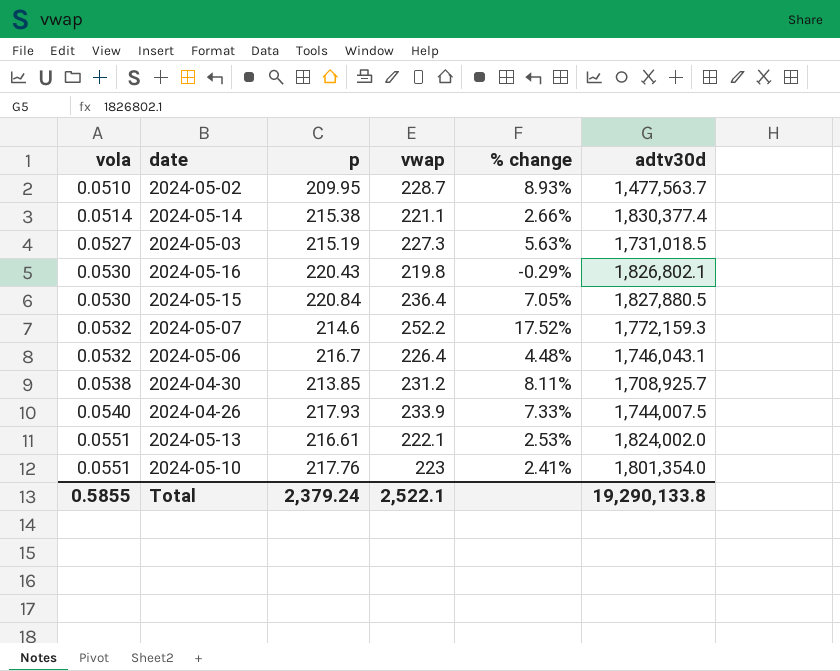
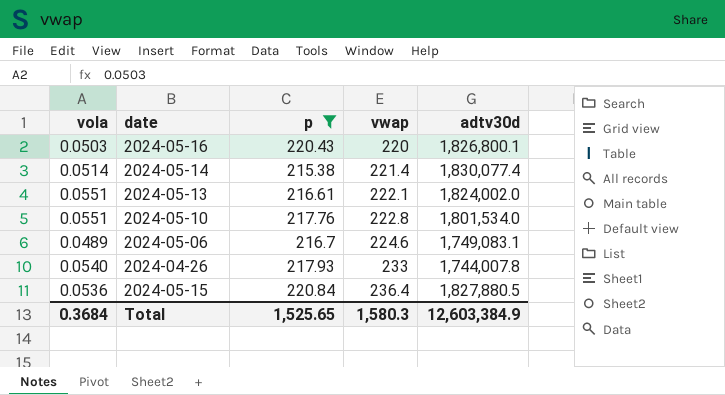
filter: none -> p >= 215.38
row order: vola ascending -> vwap ascending
column % change | formula: ([vwap] - [p]) / [p] -> none
2024-05-16 | vola: 0.0530 -> 0.0503
2024-05-16 | vwap: 219.8 -> 220
2024-05-16 | adtv30d: 1,826,802.1 -> 1,826,800.1
2024-05-14 | vwap: 221.1 -> 221.4
2024-05-14 | adtv30d: 1,830,377.4 -> 1,830,077.4
2024-05-10 | vwap: 223 -> 222.8
2024-05-10 | adtv30d: 1,801,354.0 -> 1,801,534.0
2024-05-06 | vola: 0.0532 -> 0.0489
2024-05-06 | vwap: 226.4 -> 224.6
2024-05-06 | adtv30d: 1,746,043.1 -> 1,749,083.1
2024-04-26 | vwap: 233.9 -> 233
2024-04-26 | adtv30d: 1,744,007.5 -> 1,744,007.8
2024-05-15 | vola: 0.0530 -> 0.0536
Total | vola: 0.5855 -> 0.3684
Total | p: 2,379.24 -> 1,525.65
Total | vwap: 2,522.1 -> 1,580.3
Total | adtv30d: 19,290,133.8 -> 12,603,384.9

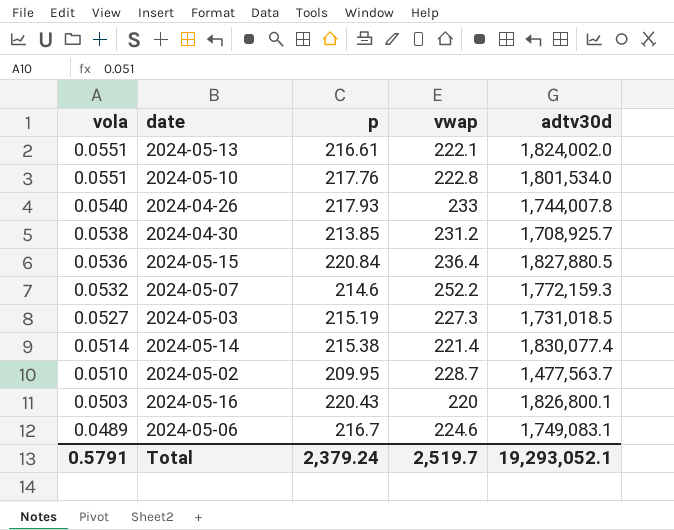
filter: p >= 215.38 -> none
row order: vwap ascending -> vola descending
Total | vola: 0.3684 -> 0.5791
Total | p: 1,525.65 -> 2,379.24
Total | vwap: 1,580.3 -> 2,519.7
Total | adtv30d: 12,603,384.9 -> 19,293,052.1

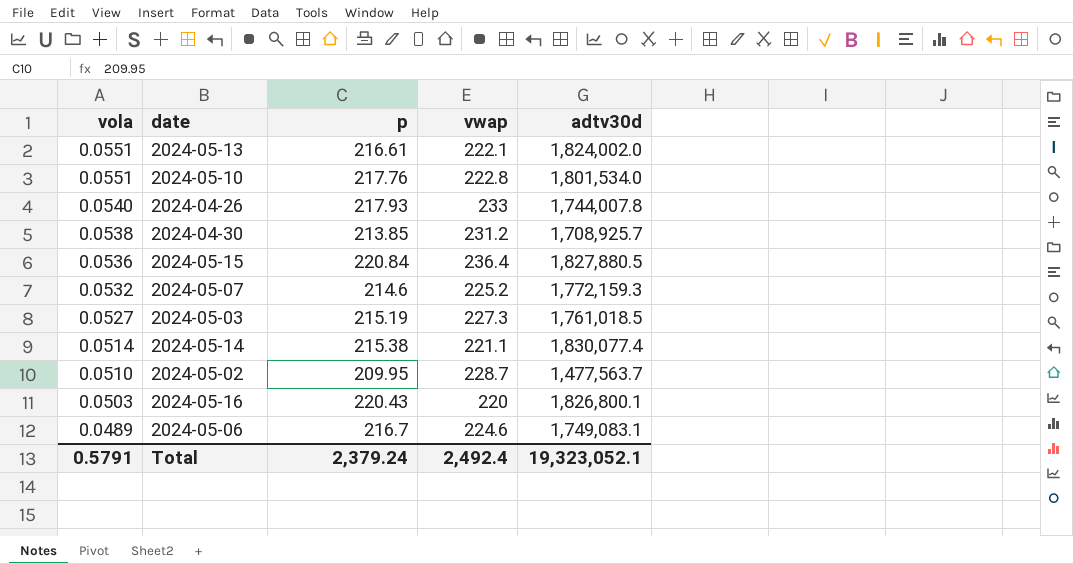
2024-05-07 | vwap: 252.2 -> 225.2
2024-05-03 | adtv30d: 1,731,018.5 -> 1,761,018.5
2024-05-14 | vwap: 221.4 -> 221.1
Total | vwap: 2,519.7 -> 2,492.4
Total | adtv30d: 19,293,052.1 -> 19,323,052.1

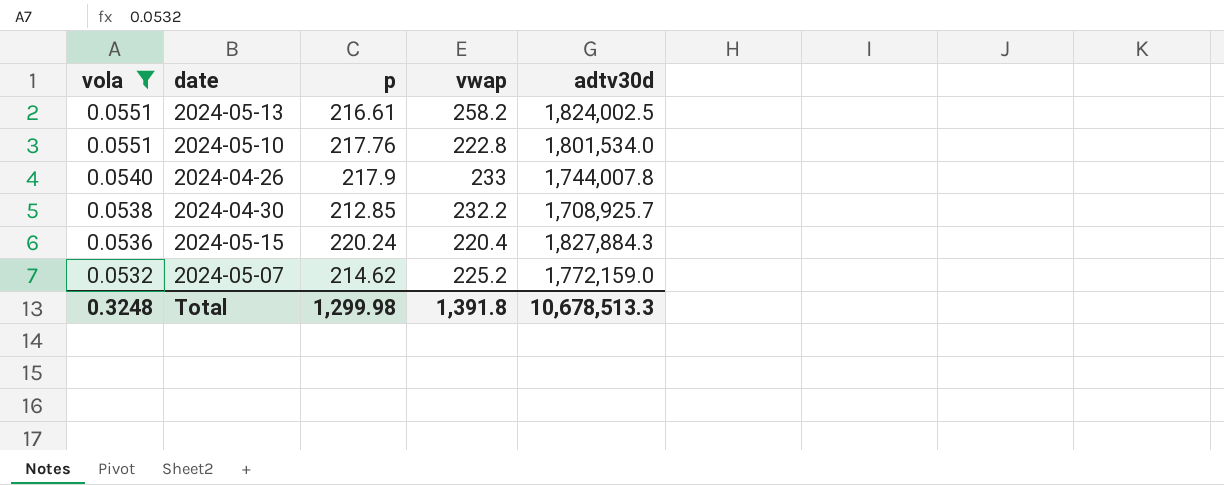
filter: none -> vola >= 0.0532
2024-05-13 | vwap: 222.1 -> 258.2
2024-05-13 | adtv30d: 1,824,002.0 -> 1,824,002.5
2024-04-26 | p: 217.93 -> 217.9
2024-04-30 | p: 213.85 -> 212.85
2024-04-30 | vwap: 231.2 -> 232.2
2024-05-15 | p: 220.84 -> 220.24
2024-05-15 | vwap: 236.4 -> 220.4
2024-05-15 | adtv30d: 1,827,880.5 -> 1,827,884.3
2024-05-07 | p: 214.6 -> 214.62
2024-05-07 | adtv30d: 1,772,159.3 -> 1,772,159.0
Total | vola: 0.5791 -> 0.3248
Total | p: 2,379.24 -> 1,299.98
Total | vwap: 2,492.4 -> 1,391.8
Total | adtv30d: 19,323,052.1 -> 10,678,513.3

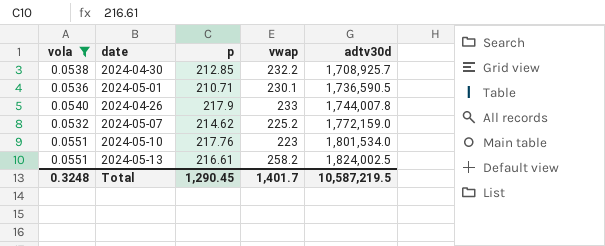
row order: vola descending -> adtv30d ascending
row 2024-05-15: 0.0536 | 220.24 | 220.4 | 1,827,884.3 -> none
row 2024-05-01: none -> 0.0536 | 210.71 | 230.1 | 1,736,590.5
2024-05-10 | vwap: 222.8 -> 223
Total | p: 1,299.98 -> 1,290.45
Total | vwap: 1,391.8 -> 1,401.7
Total | adtv30d: 10,678,513.3 -> 10,587,219.5

